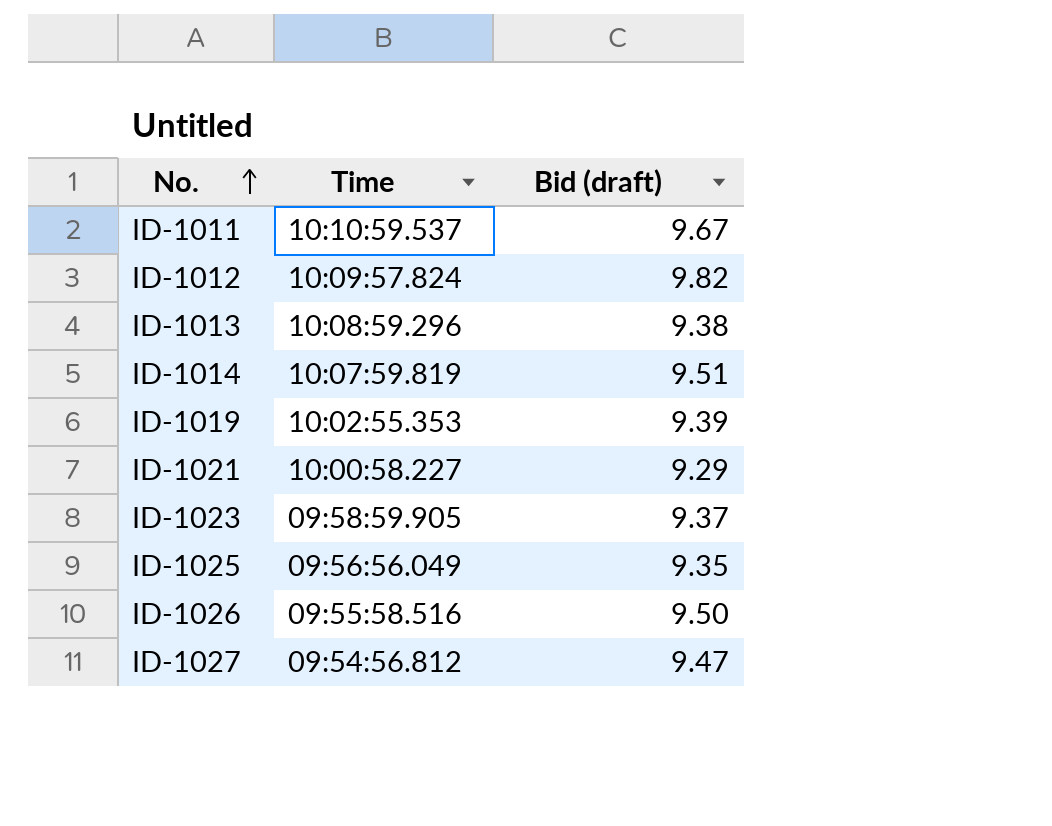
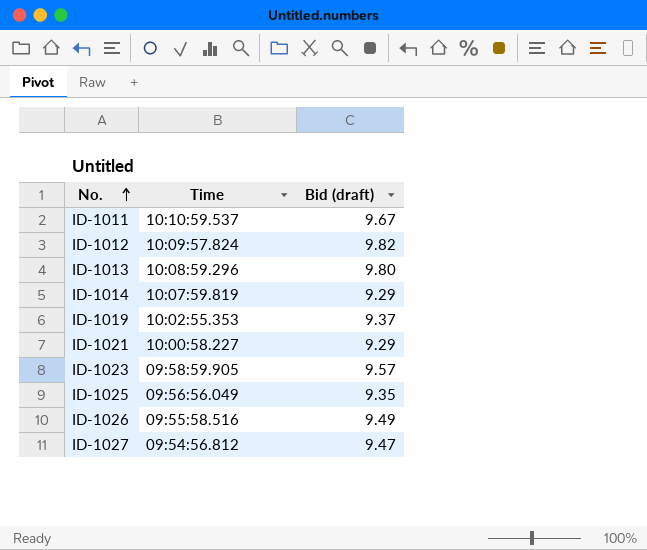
ID-1013 | Bid (draft): 9.38 -> 9.80
ID-1014 | Bid (draft): 9.51 -> 9.29
ID-1019 | Bid (draft): 9.39 -> 9.37
ID-1023 | Bid (draft): 9.37 -> 9.57
ID-1026 | Bid (draft): 9.50 -> 9.49

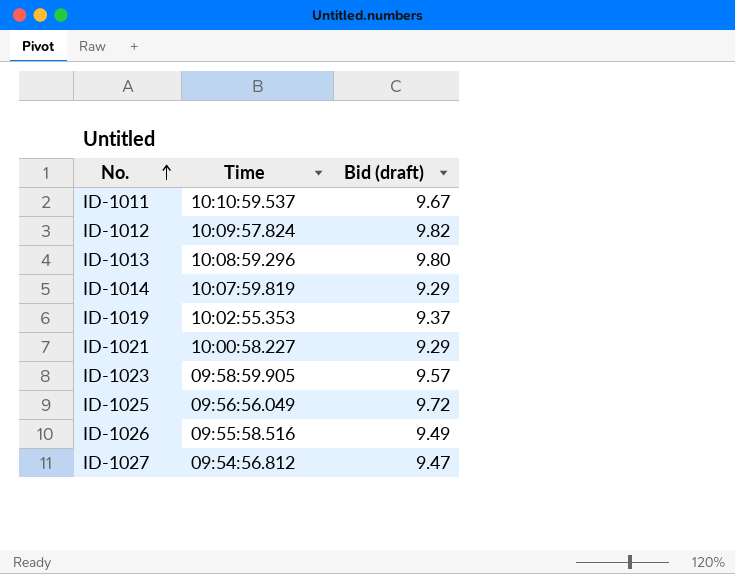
ID-1025 | Bid (draft): 9.35 -> 9.72

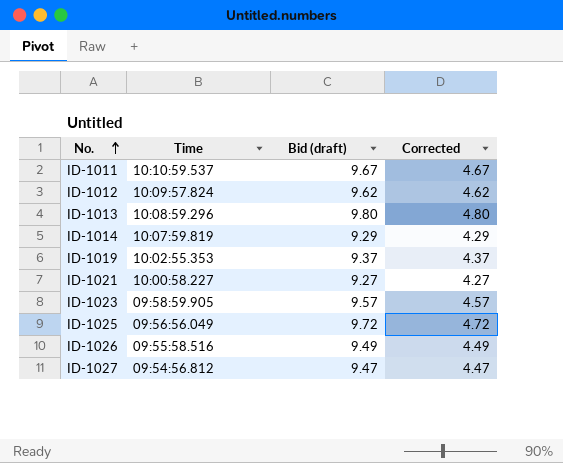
column Corrected | formula: none -> [Bid (draft)] - 5
ID-1012 | Bid (draft): 9.82 -> 9.62
ID-1021 | Bid (draft): 9.29 -> 9.27

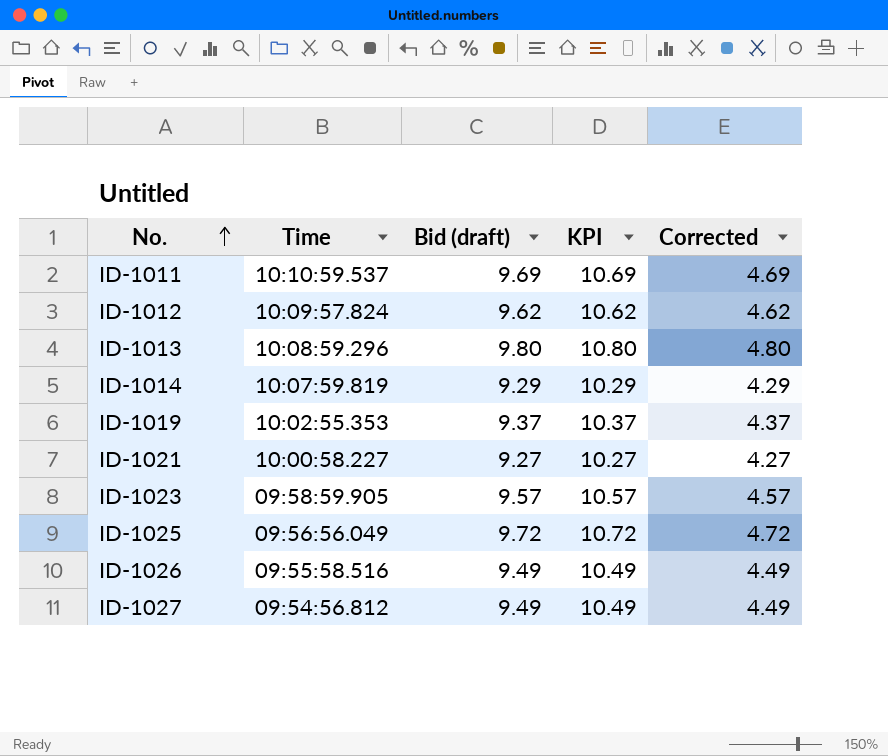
column KPI | formula: none -> [Bid (draft)] + 1
ID-1011 | Bid (draft): 9.67 -> 9.69
ID-1011 | Corrected: 4.67 -> 4.69
ID-1027 | Bid (draft): 9.47 -> 9.49
ID-1027 | Corrected: 4.47 -> 4.49

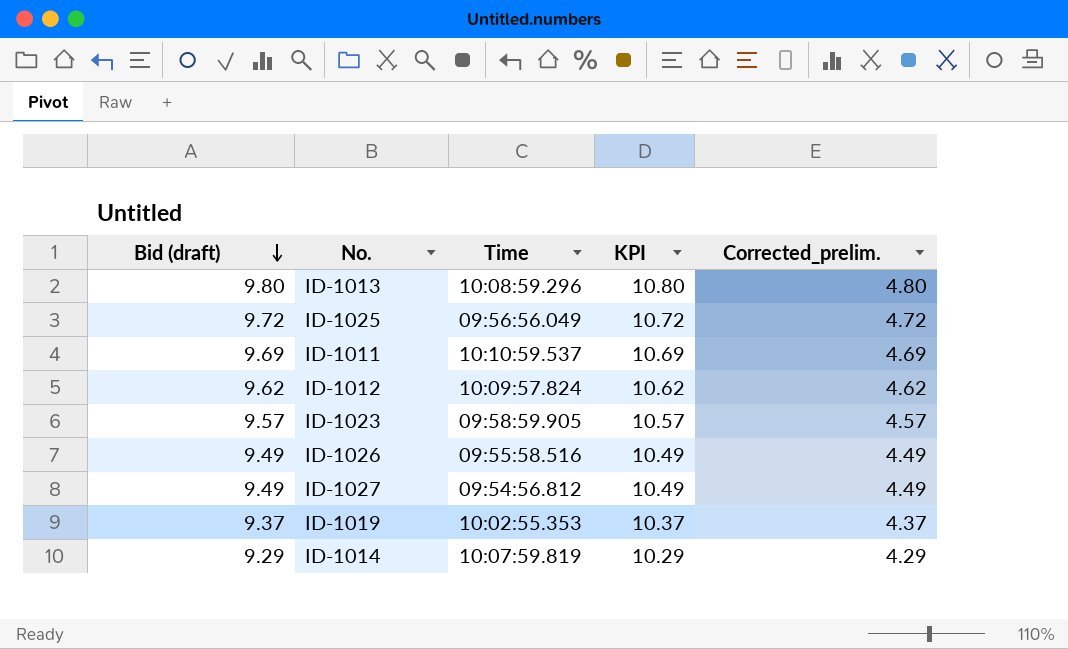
row order: No. ascending -> Bid (draft) descending
column Bid (draft) | position: 3 -> 1
column name: Corrected -> Corrected_prelim.
row ID-1021: 10:00:58.227 | 9.27 | 10.27 | 4.27 -> none

